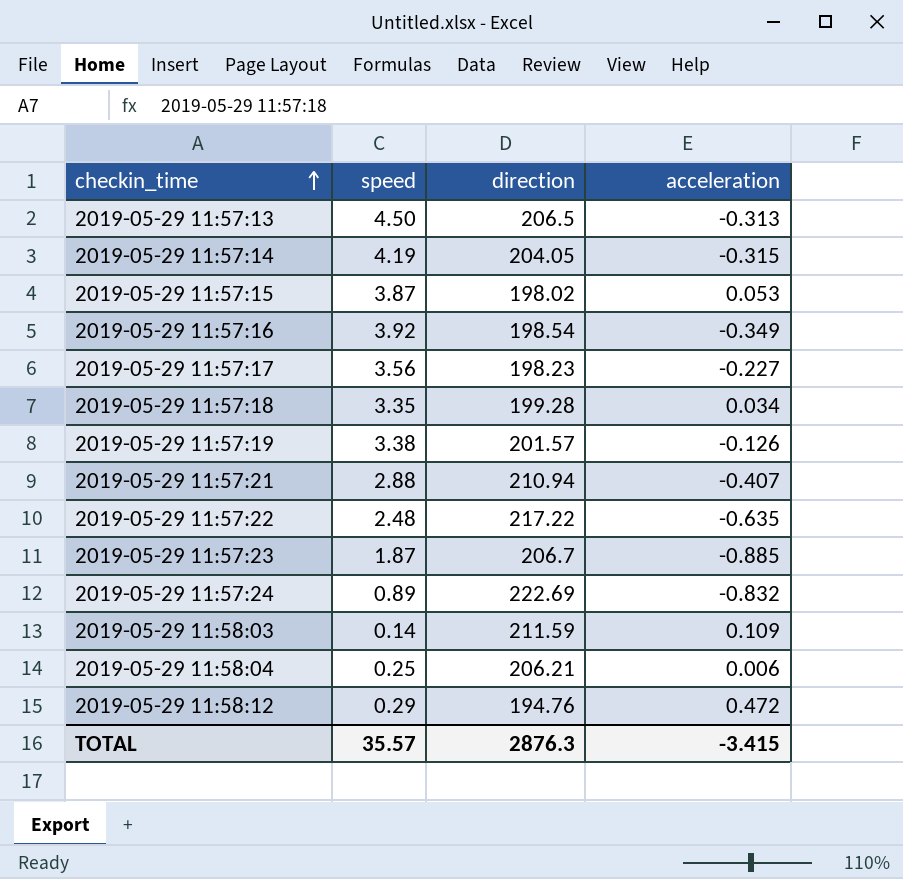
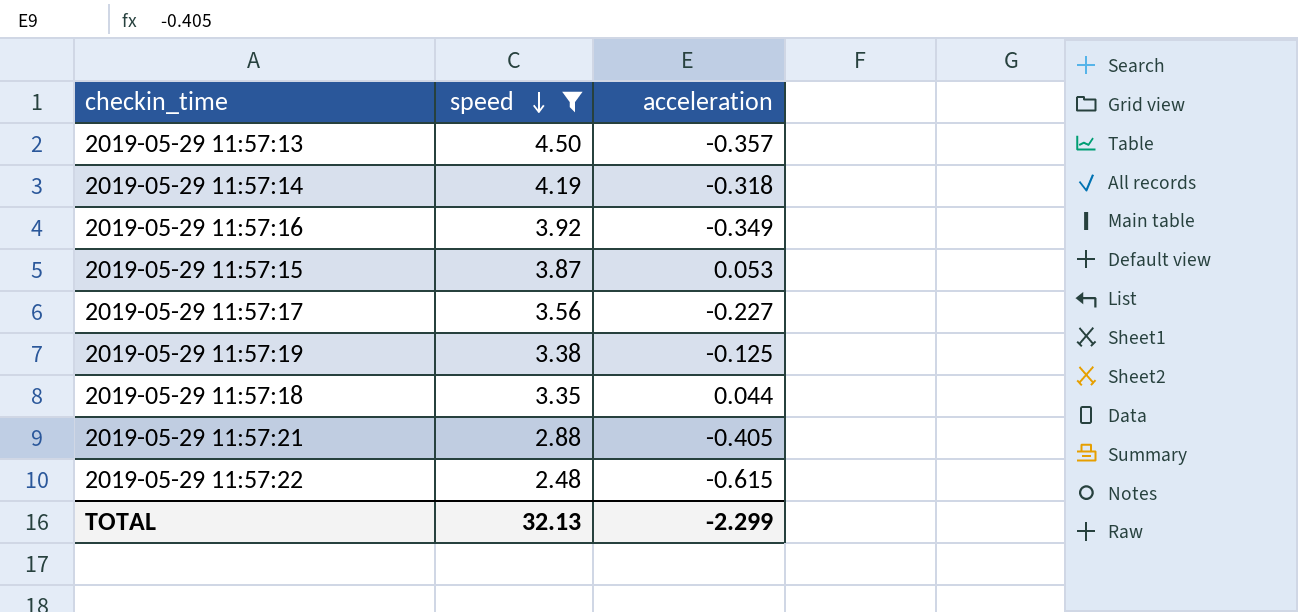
filter: none -> speed >= 2.48
row order: checkin_time ascending -> speed descending
column direction | position: 3 -> none
2019-05-29 11:57:13 | acceleration: -0.313 -> -0.357
2019-05-29 11:57:14 | acceleration: -0.315 -> -0.318
2019-05-29 11:57:19 | acceleration: -0.126 -> -0.125
2019-05-29 11:57:18 | acceleration: 0.034 -> 0.044
2019-05-29 11:57:21 | acceleration: -0.407 -> -0.405
2019-05-29 11:57:22 | acceleration: -0.635 -> -0.615
TOTAL | speed: 35.57 -> 32.13
TOTAL | acceleration: -3.415 -> -2.299

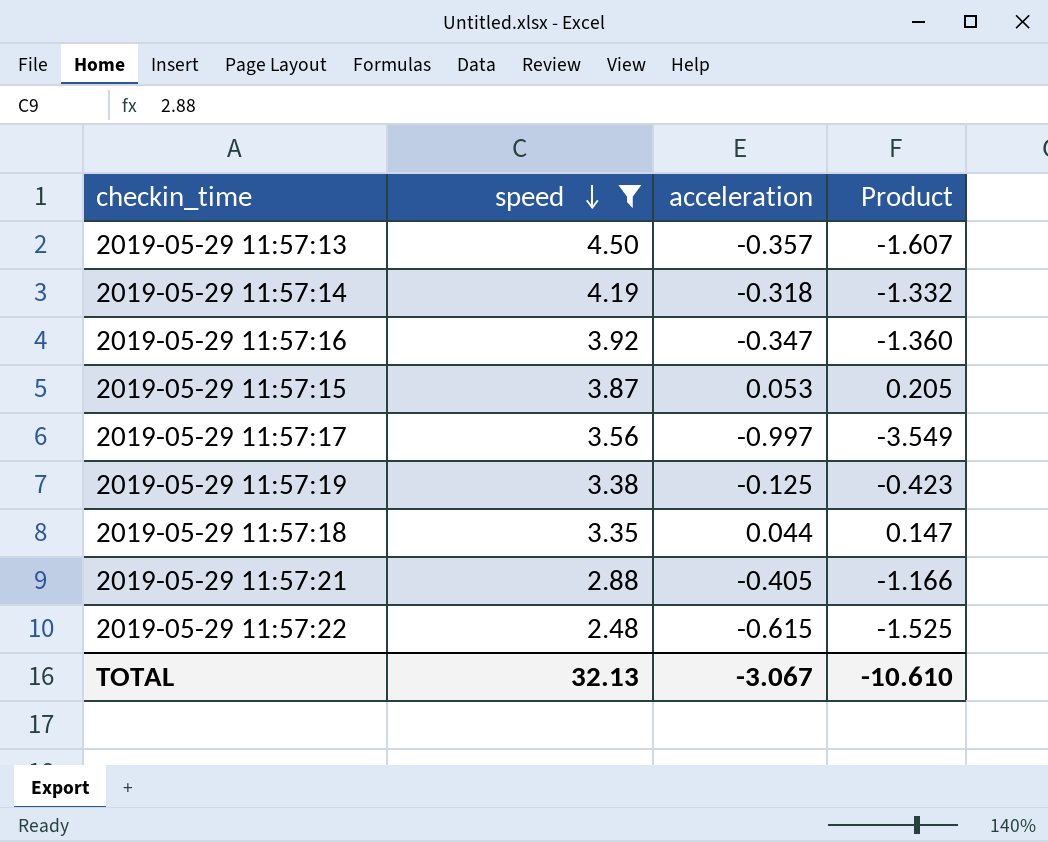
column Product | formula: none -> [speed] * [acceleration]
2019-05-29 11:57:16 | acceleration: -0.349 -> -0.347
2019-05-29 11:57:17 | acceleration: -0.227 -> -0.997
TOTAL | acceleration: -2.299 -> -3.067

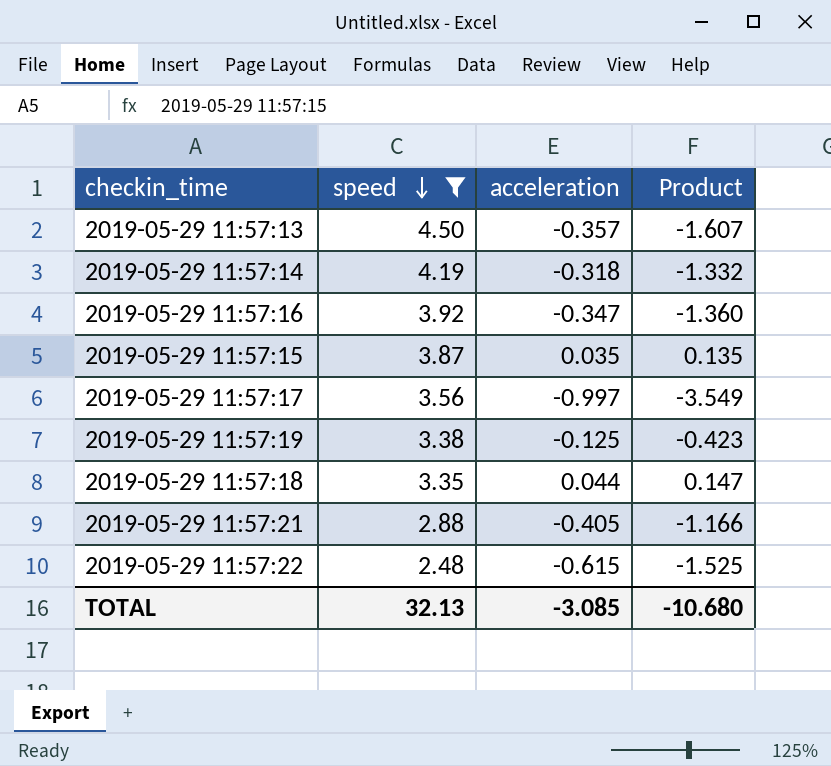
2019-05-29 11:57:15 | acceleration: 0.053 -> 0.035
2019-05-29 11:57:15 | Product: 0.205 -> 0.135
TOTAL | acceleration: -3.067 -> -3.085
TOTAL | Product: -10.610 -> -10.680

